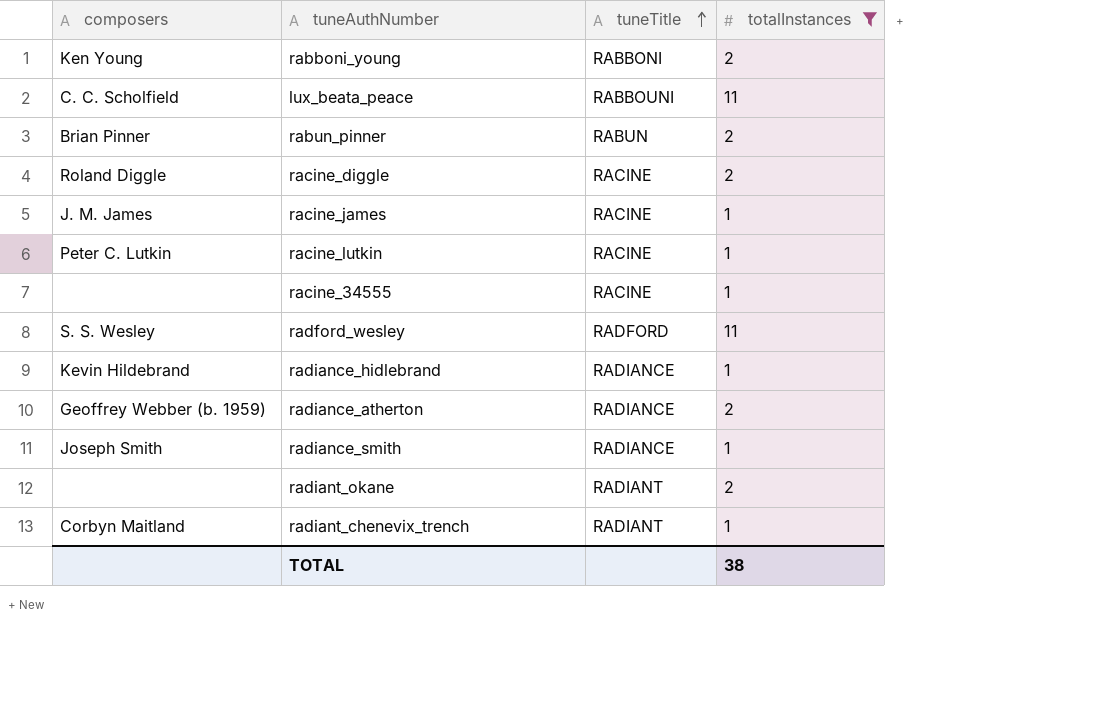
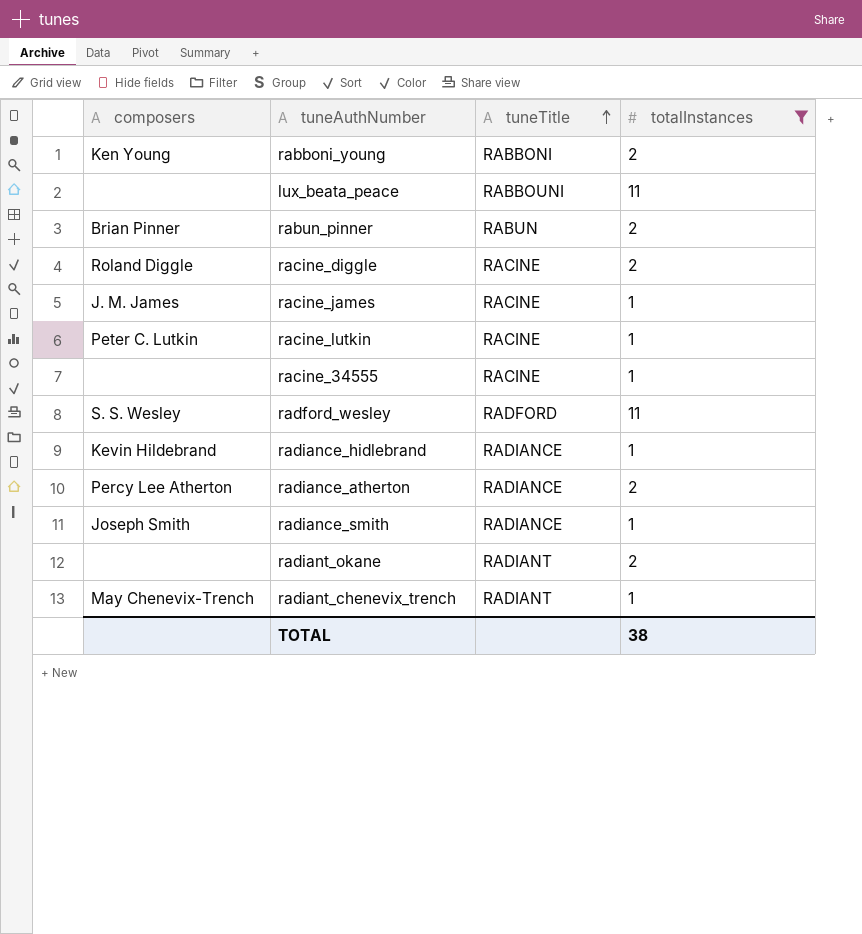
lux_beata_peace | composers: C. C. Scholfield -> none
radiance_atherton | composers: Geoffrey Webber (b. 1959) -> Percy Lee Atherton
radiant_chenevix_trench | composers: Corbyn Maitland -> May Chenevix-Trench

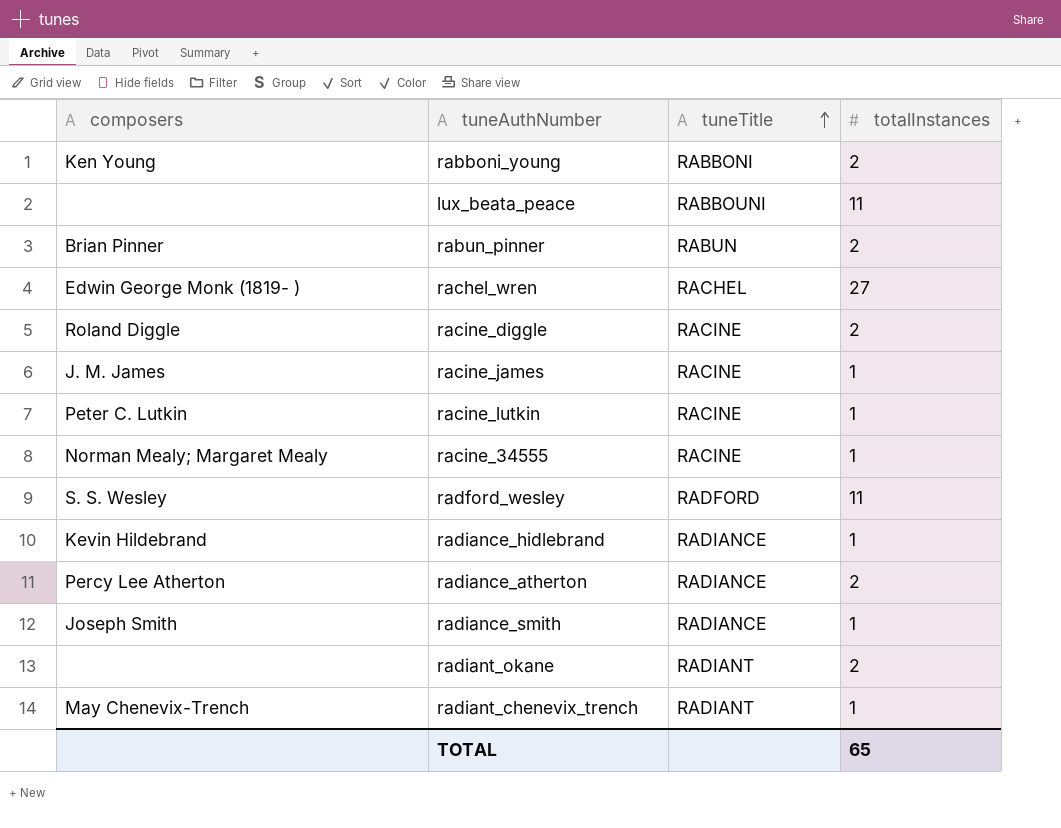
filter: totalInstances != 27 -> none
racine_34555 | composers: none -> Norman Mealy; Margaret Mealy
TOTAL | totalInstances: 38 -> 65

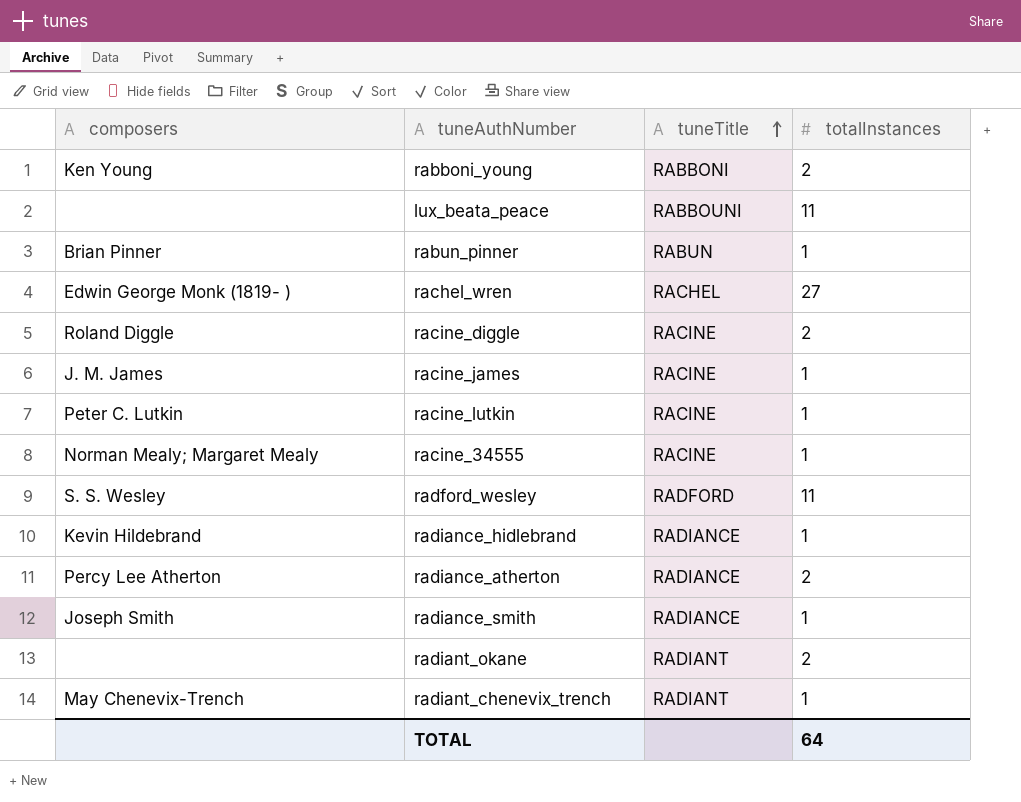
rabun_pinner | totalInstances: 2 -> 1
TOTAL | totalInstances: 65 -> 64

